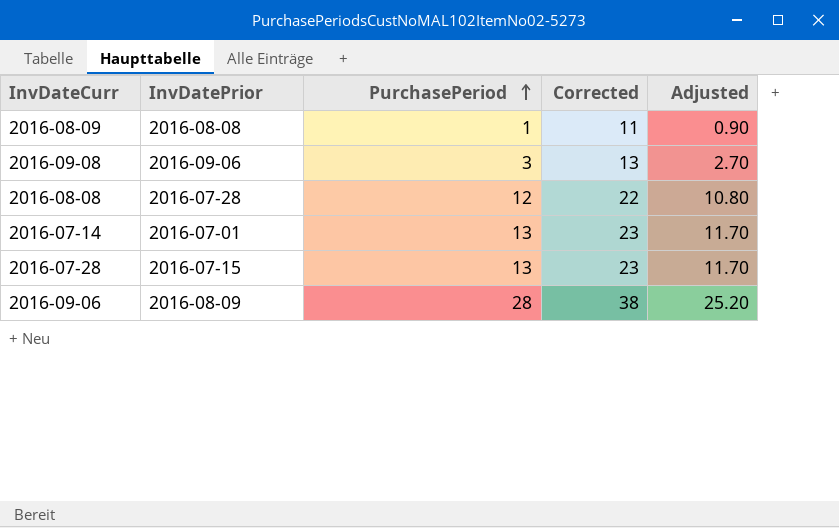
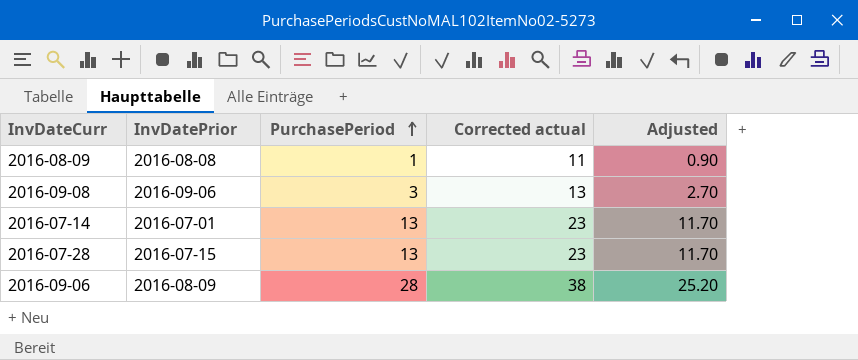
column name: Corrected -> Corrected actual
row 2016-08-08: 2016-07-28 | 12 | 22 | 10.80 -> none

